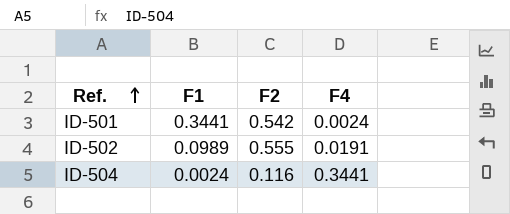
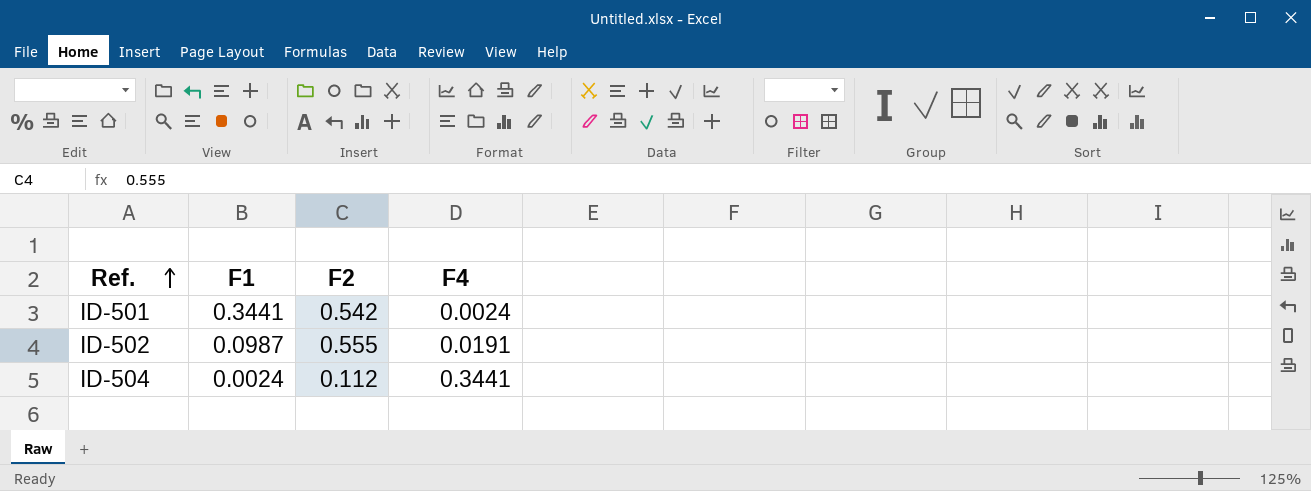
ID-502 | F1: 0.0989 -> 0.0987
ID-504 | F2: 0.116 -> 0.112

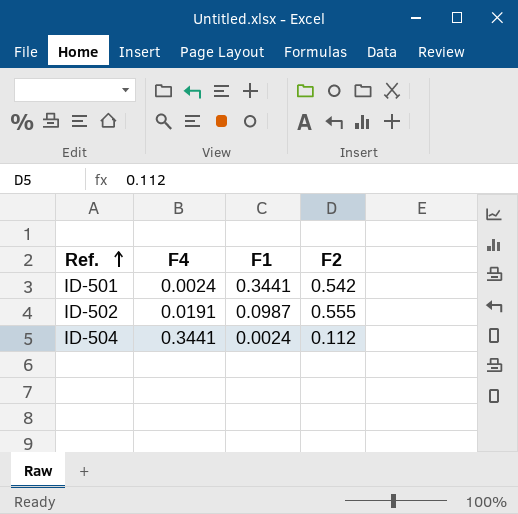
column F4 | position: 4 -> 2

